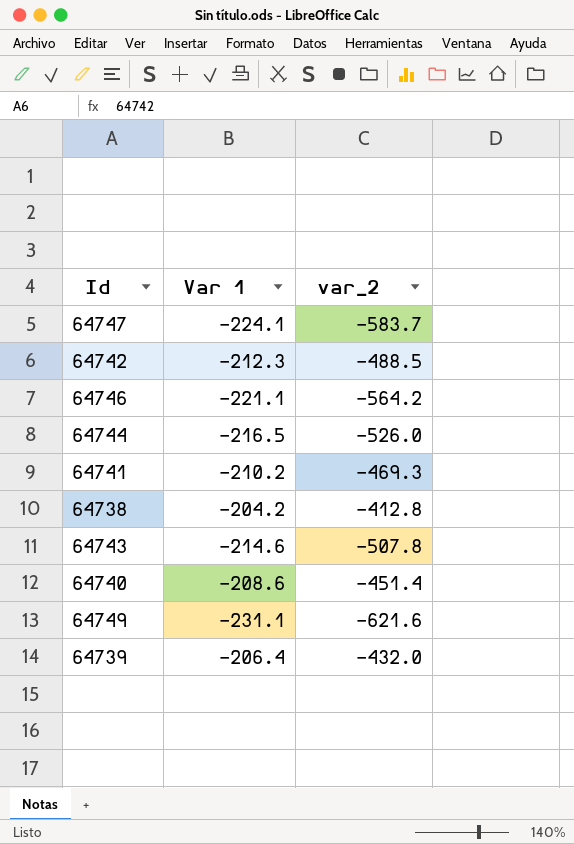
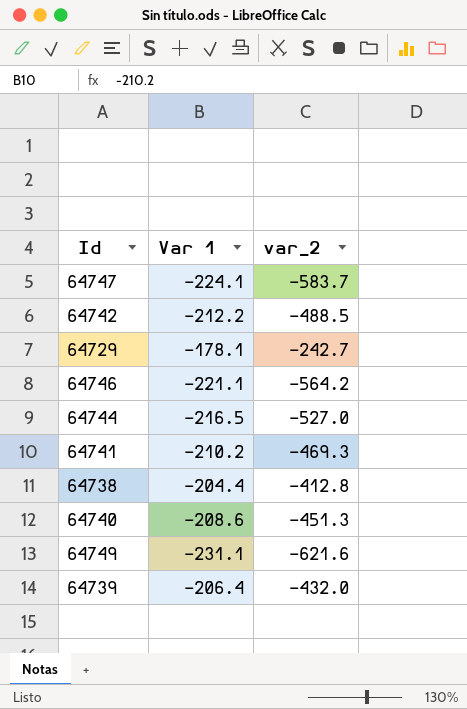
row 64743: -214.6 | -507.8 -> none
64742 | Var 1: -212.3 -> -212.2
row 64729: none -> -178.1 | -242.7
64744 | var_2: -526.0 -> -527.0
64738 | Var 1: -204.2 -> -204.4
64740 | var_2: -451.4 -> -451.3

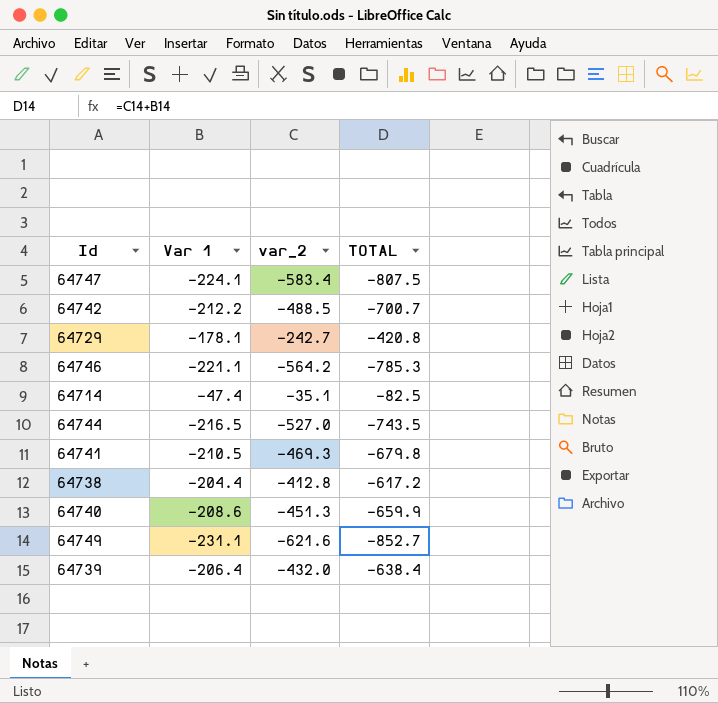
column TOTAL | formula: none -> [Var 1] + [var_2]
64747 | var_2: -583.7 -> -583.4
row 64714: none -> -47.4 | -35.1 | -82.5
64741 | Var 1: -210.2 -> -210.5

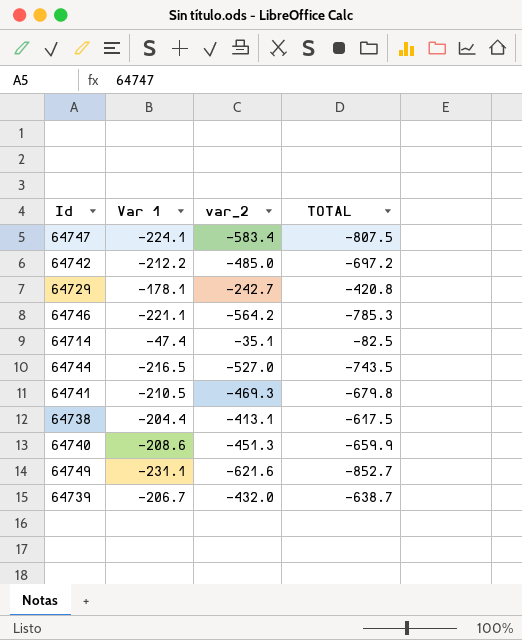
64742 | var_2: -488.5 -> -485.0
64742 | TOTAL: -700.7 -> -697.2
64738 | var_2: -412.8 -> -413.1
64738 | TOTAL: -617.2 -> -617.5
64739 | Var 1: -206.4 -> -206.7
64739 | TOTAL: -638.4 -> -638.7

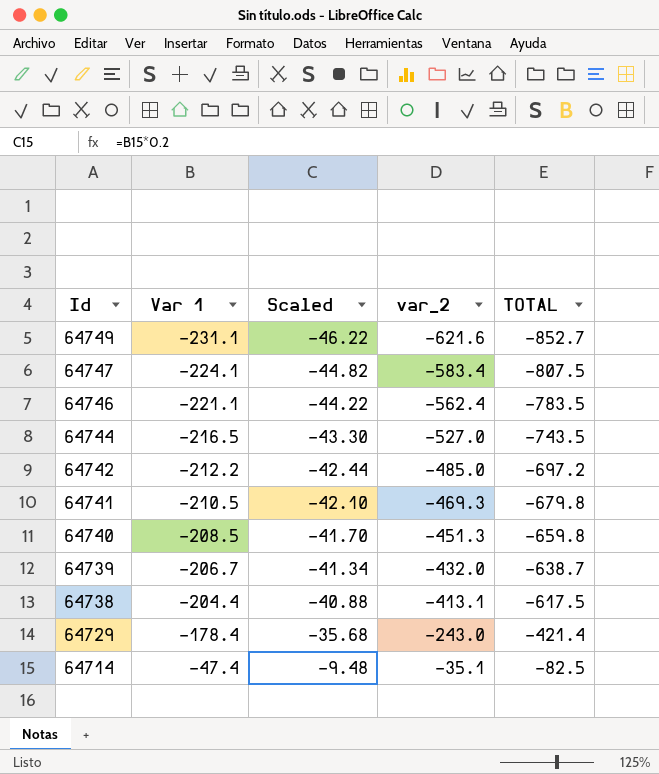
row order: none -> Id descending
column Scaled | formula: none -> [Var 1] * 0.2
64746 | var_2: -564.2 -> -562.4
64746 | TOTAL: -785.3 -> -783.5
64740 | Var 1: -208.6 -> -208.5
64740 | TOTAL: -659.9 -> -659.8
64729 | Var 1: -178.1 -> -178.4
64729 | var_2: -242.7 -> -243.0
64729 | TOTAL: -420.8 -> -421.4

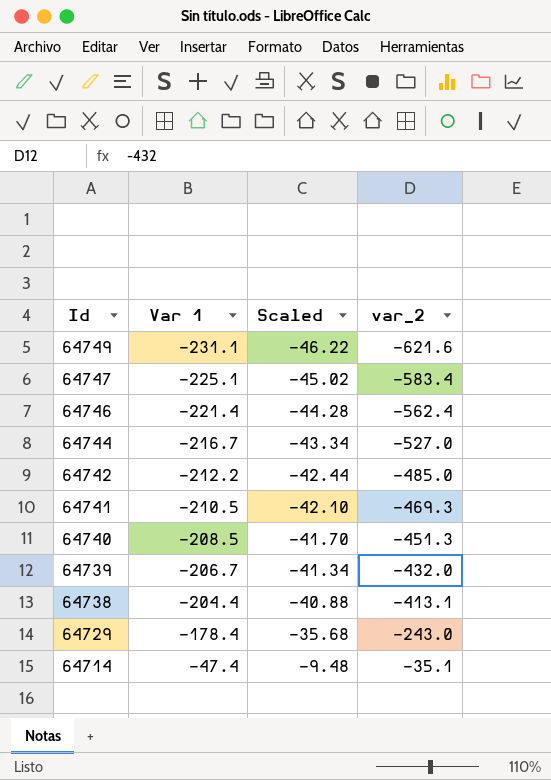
column TOTAL | formula: [Var 1] + [var_2] -> none
64747 | Var 1: -224.1 -> -225.1
64747 | Scaled: -44.82 -> -45.02
64746 | Var 1: -221.1 -> -221.4
64746 | Scaled: -44.22 -> -44.28
64744 | Var 1: -216.5 -> -216.7
64744 | Scaled: -43.30 -> -43.34

